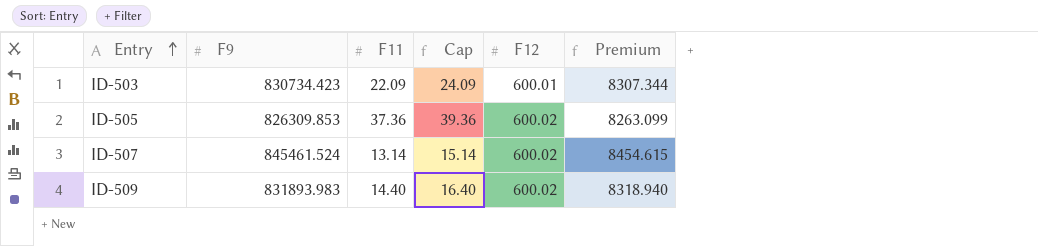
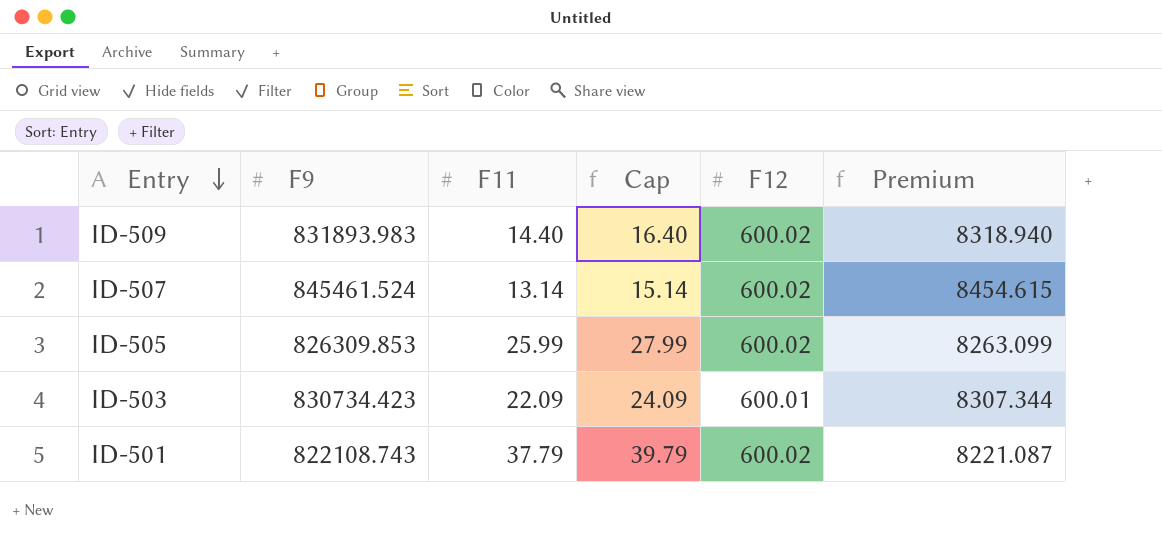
row order: Entry ascending -> Entry descending
ID-505 | F11: 37.36 -> 25.99
ID-505 | Cap: 39.36 -> 27.99
row ID-501: none -> 822108.743 | 37.79 | 39.79 | 600.02 | 8221.087

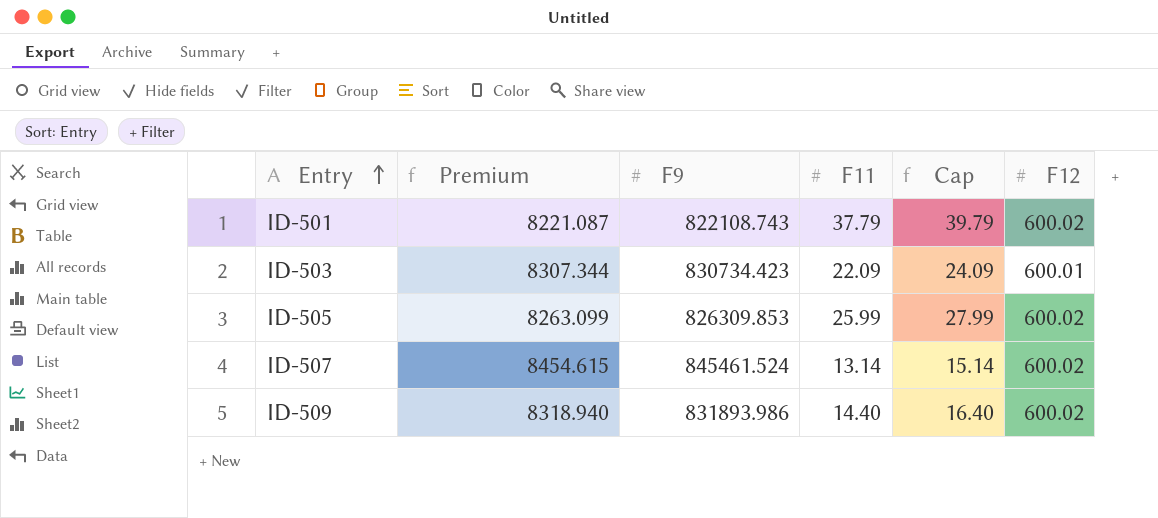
row order: Entry descending -> Entry ascending
column Premium | position: 6 -> 2
ID-509 | F9: 831893.983 -> 831893.986

